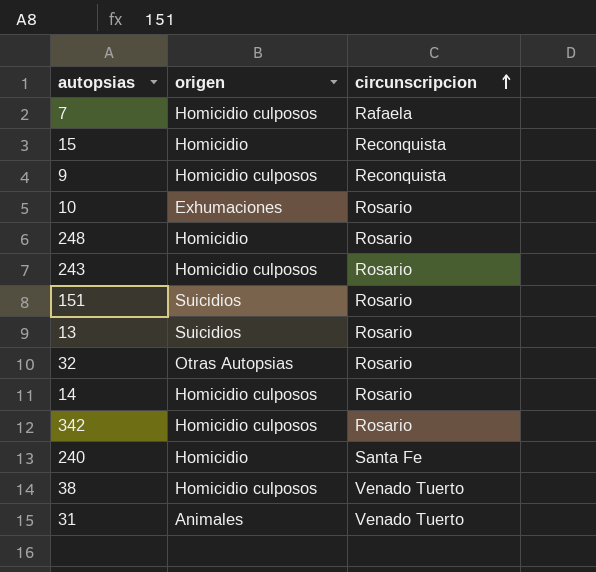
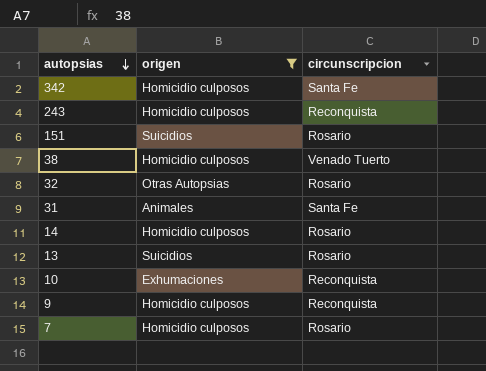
filter: none -> origen != Homicidio
row order: circunscripcion ascending -> autopsias descending
342 | circunscripcion: Rosario -> Santa Fe
243 | circunscripcion: Rosario -> Reconquista
31 | circunscripcion: Venado Tuerto -> Santa Fe
10 | circunscripcion: Rosario -> Reconquista
7 | circunscripcion: Rafaela -> Rosario

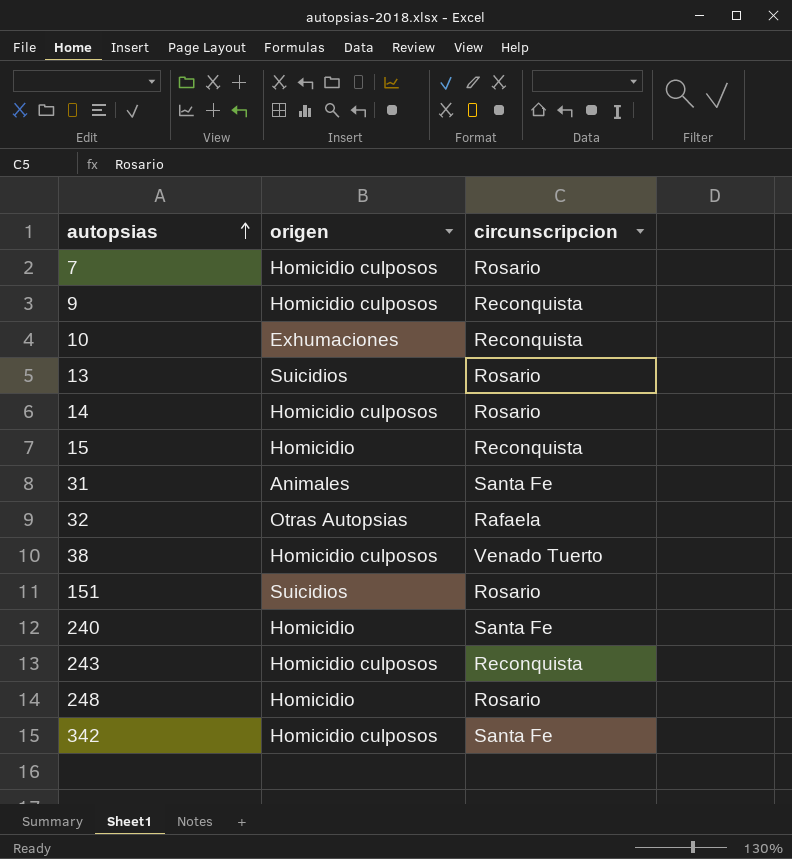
filter: origen != Homicidio -> none
row order: autopsias descending -> autopsias ascending
32 | circunscripcion: Rosario -> Rafaela

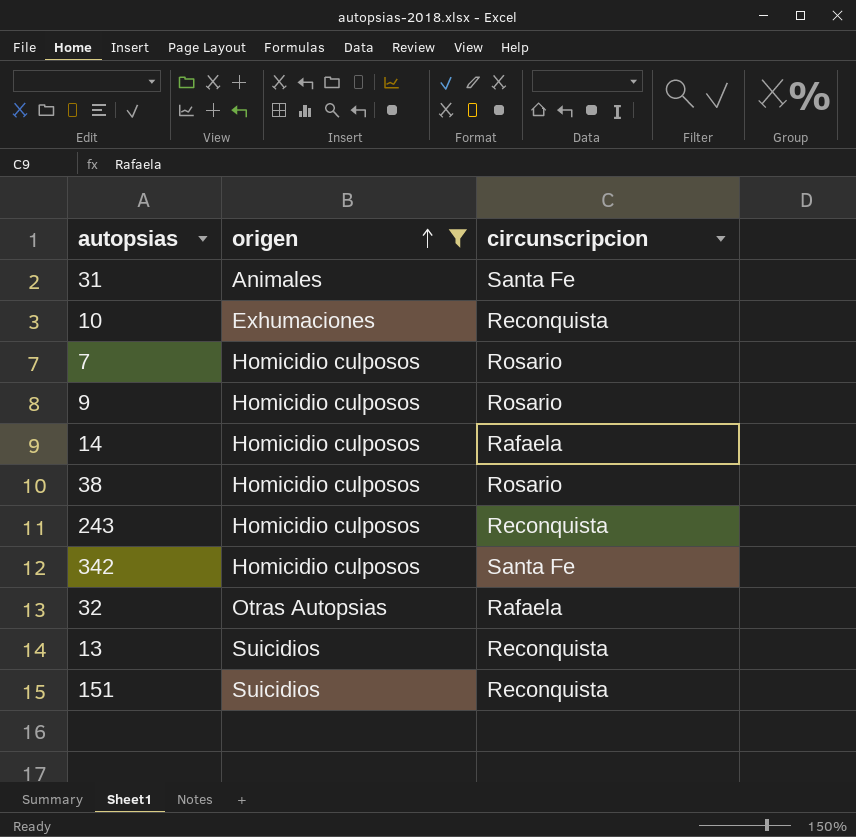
filter: none -> origen != Homicidio
row order: autopsias ascending -> origen ascending
9 | circunscripcion: Reconquista -> Rosario
14 | circunscripcion: Rosario -> Rafaela
38 | circunscripcion: Venado Tuerto -> Rosario
13 | circunscripcion: Rosario -> Reconquista
151 | circunscripcion: Rosario -> Reconquista

